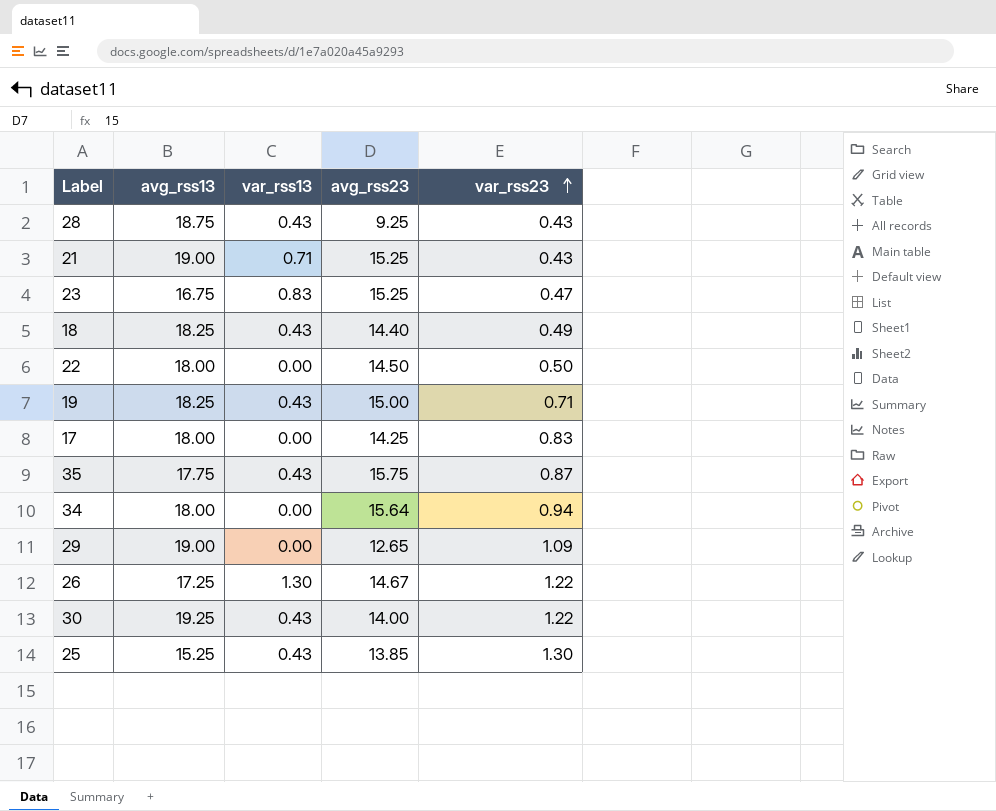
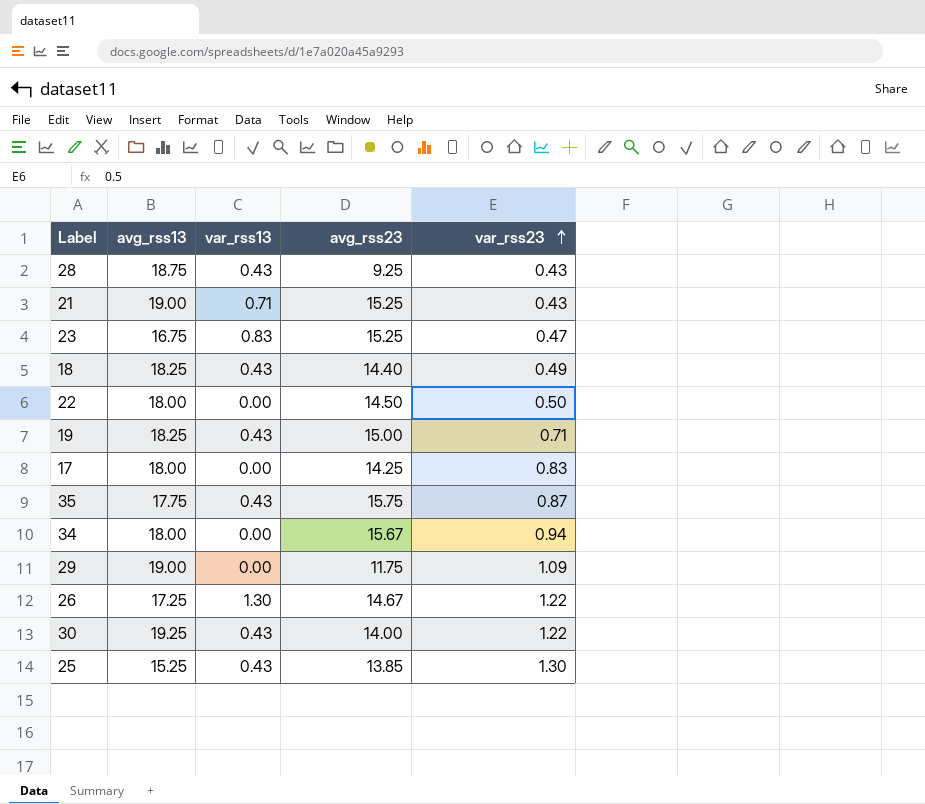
34 | avg_rss23: 15.64 -> 15.67
29 | avg_rss23: 12.65 -> 11.75

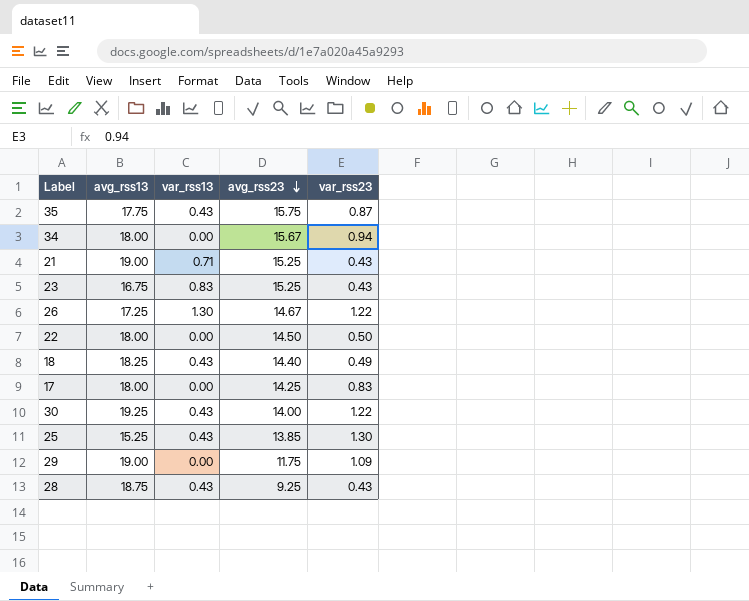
row order: var_rss23 ascending -> avg_rss23 descending
row 19: 18.25 | 0.43 | 15.00 | 0.71 -> none
23 | var_rss23: 0.47 -> 0.43

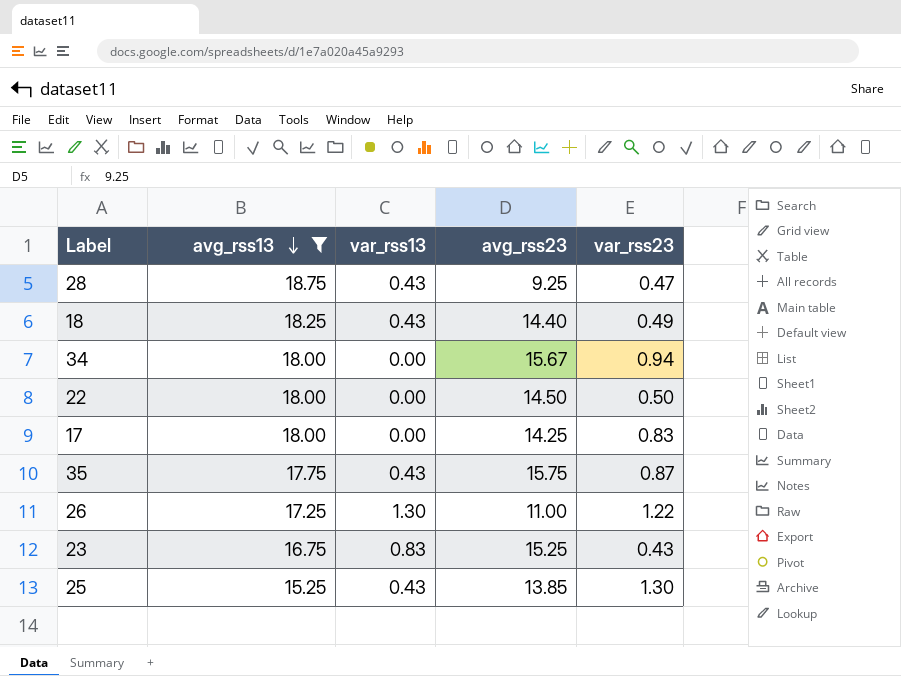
filter: none -> avg_rss13 <= 18.75
row order: avg_rss23 descending -> avg_rss13 descending
28 | var_rss23: 0.43 -> 0.47
26 | avg_rss23: 14.67 -> 11.00

